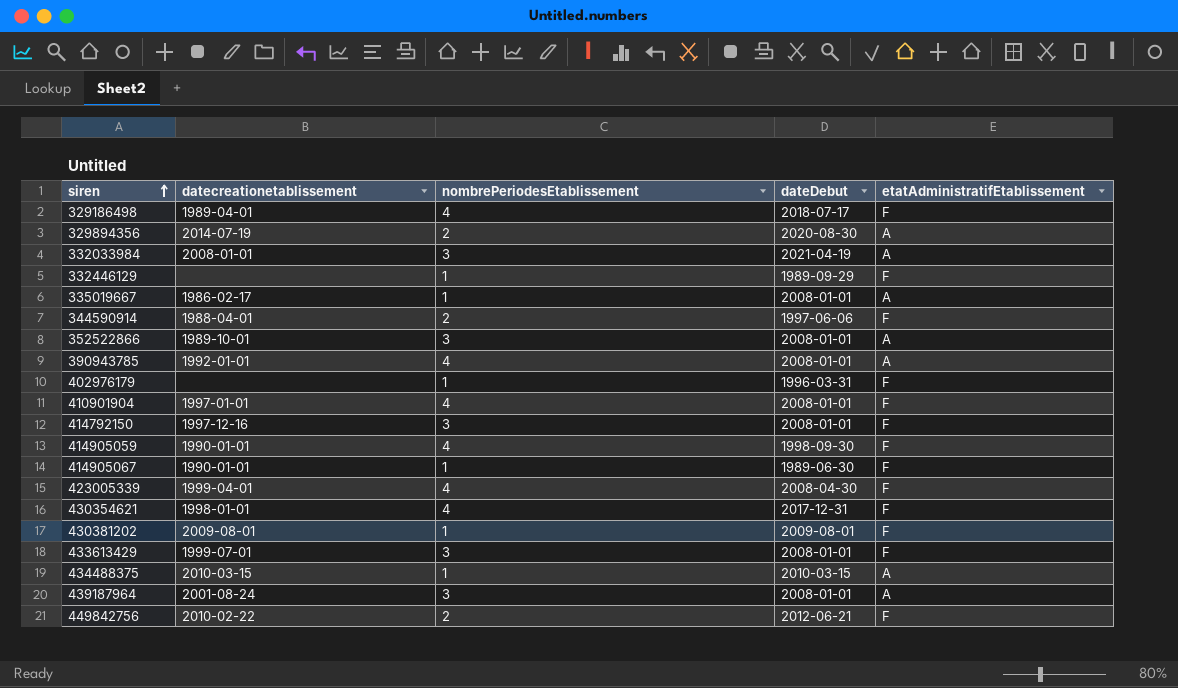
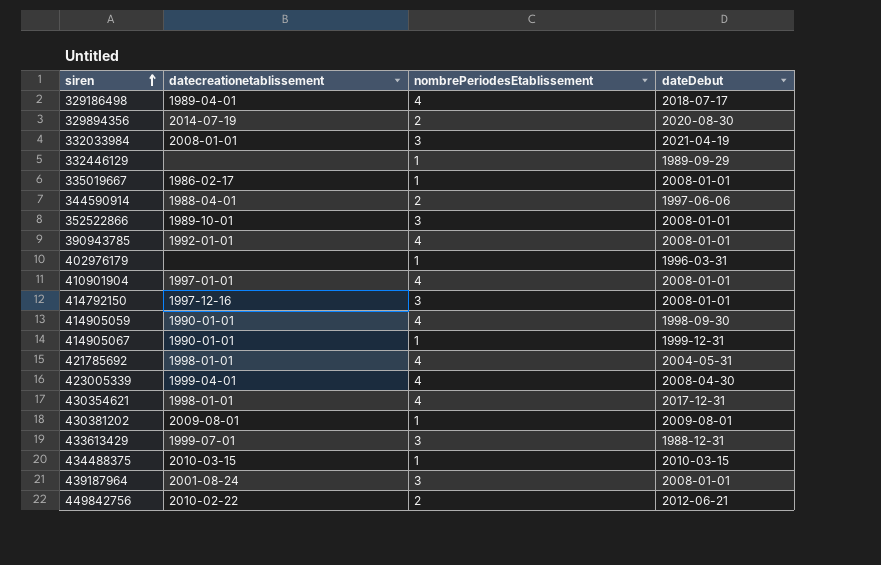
column etatAdministratifEtablissement | position: 5 -> none
414905067 | dateDebut: 1989-06-30 -> 1999-12-31
row 421785692: none -> 1998-01-01 | 4 | 2004-05-31
433613429 | dateDebut: 2008-01-01 -> 1988-12-31

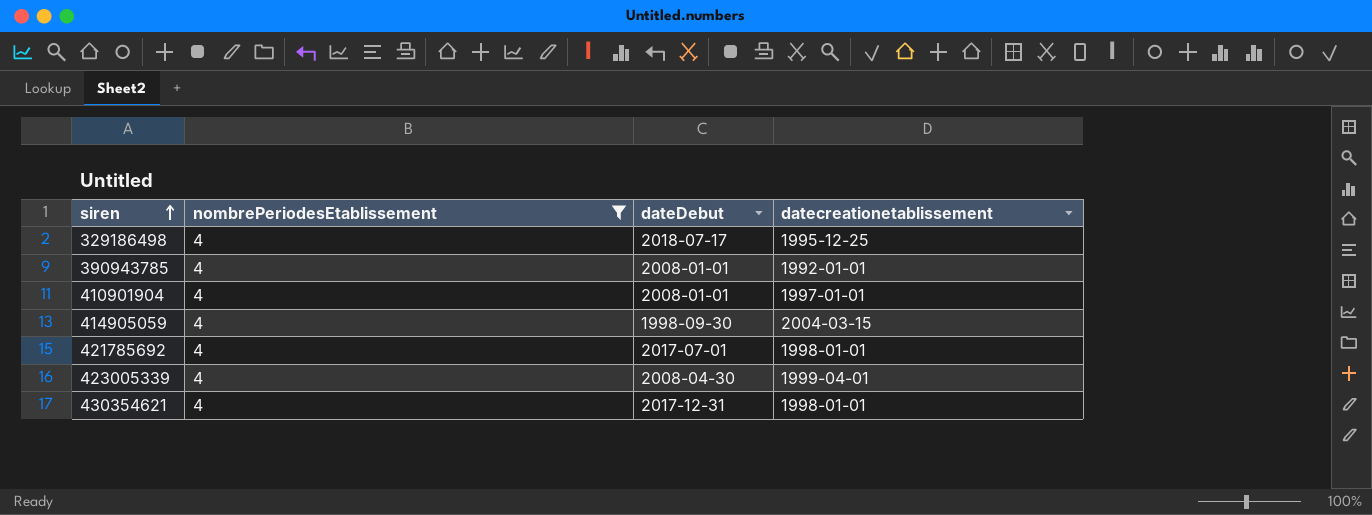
filter: none -> nombrePeriodesEtablissement = 4
column datecreationetablissement | position: 2 -> 4
329186498 | datecreationetablissement: 1989-04-01 -> 1995-12-25
414905059 | datecreationetablissement: 1990-01-01 -> 2004-03-15
421785692 | dateDebut: 2004-05-31 -> 2017-07-01

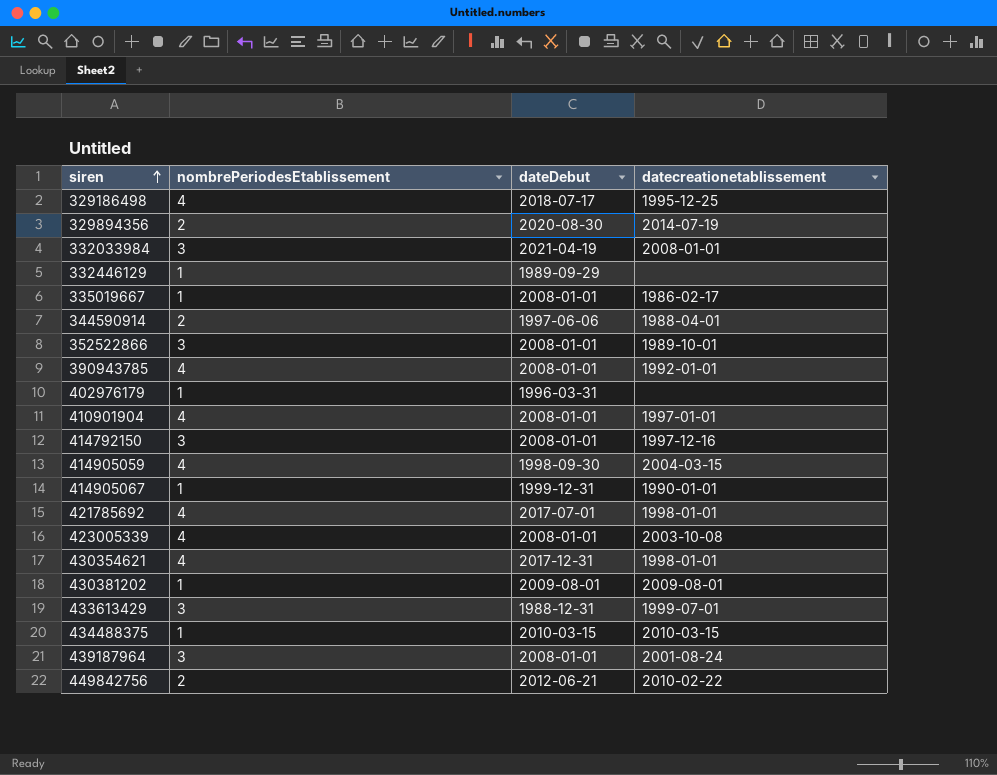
filter: nombrePeriodesEtablissement = 4 -> none
423005339 | dateDebut: 2008-04-30 -> 2008-01-01
423005339 | datecreationetablissement: 1999-04-01 -> 2003-10-08

